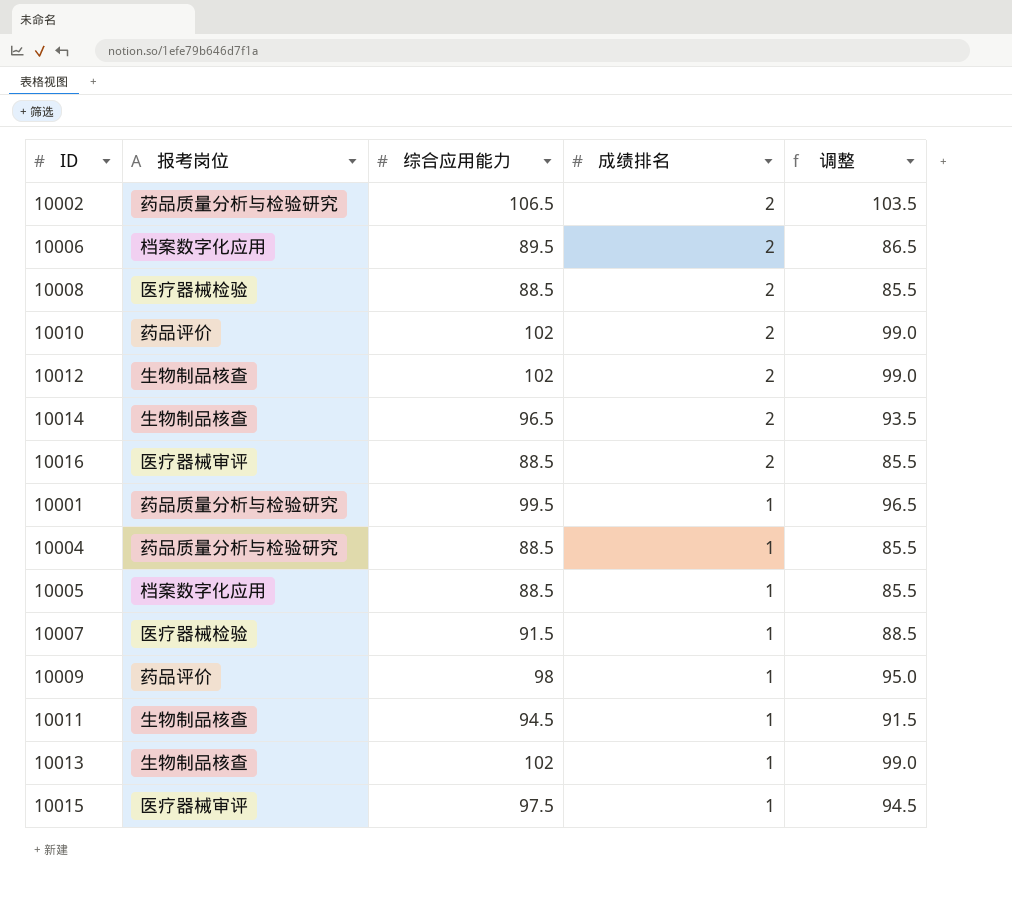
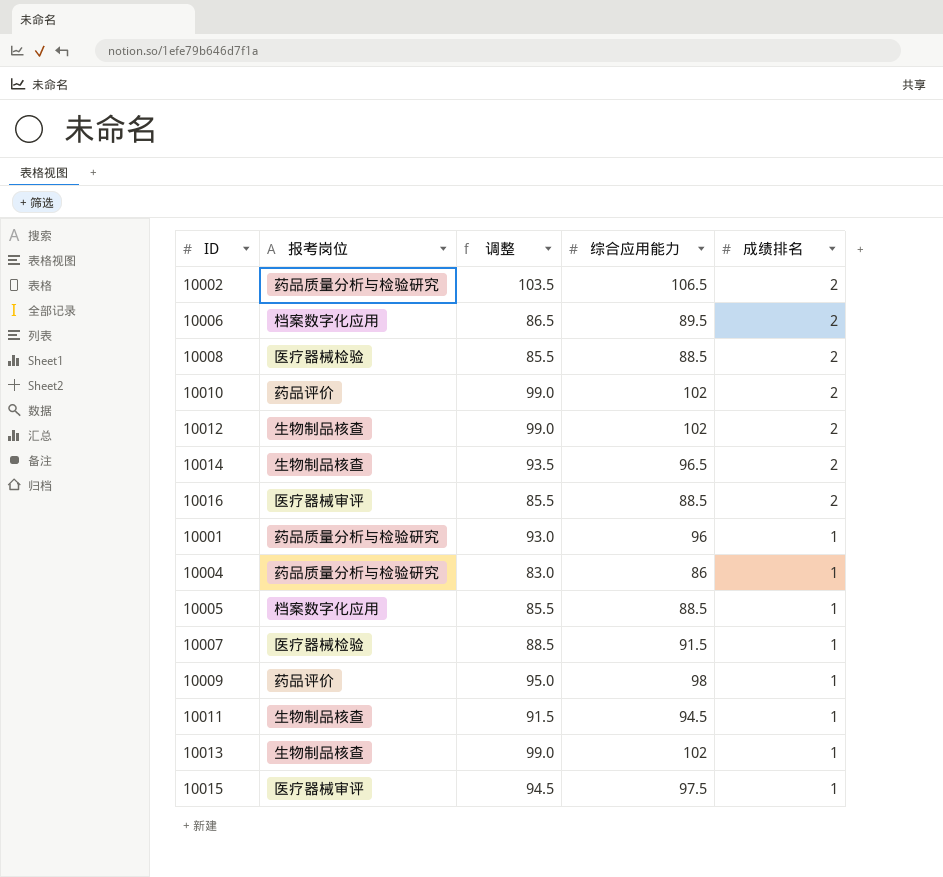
column 调整 | position: 5 -> 3
10001 | 调整: 96.5 -> 93.0
10001 | 综合应用能力: 99.5 -> 96
10004 | 调整: 85.5 -> 83.0
10004 | 综合应用能力: 88.5 -> 86

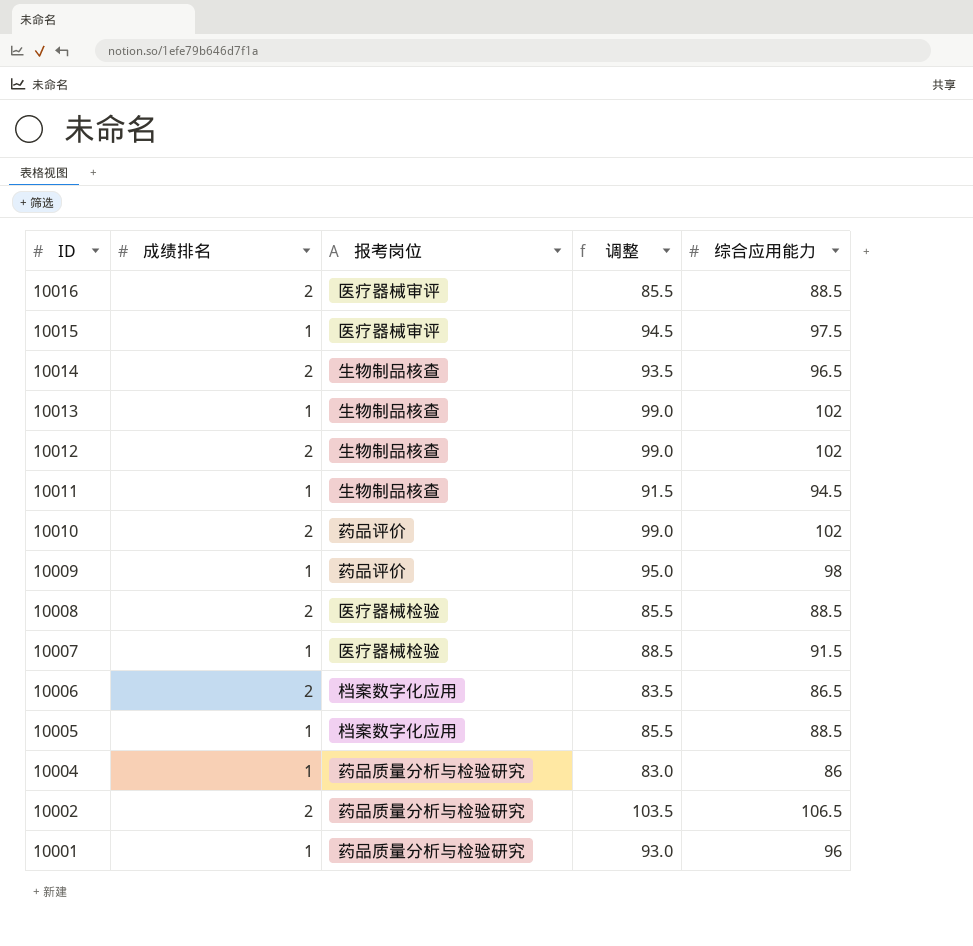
row order: 成绩排名 descending -> ID descending
column 成绩排名 | position: 5 -> 2
10006 | 调整: 86.5 -> 83.5
10006 | 综合应用能力: 89.5 -> 86.5

